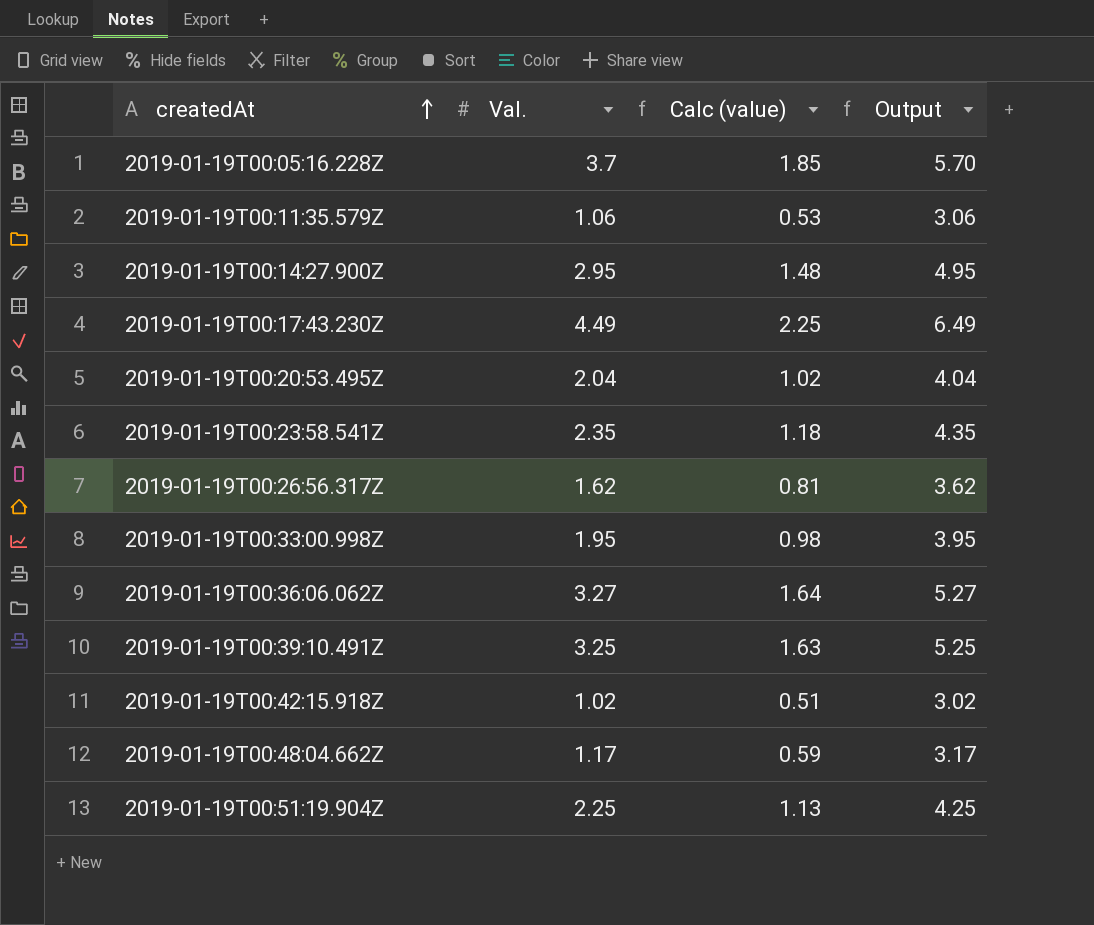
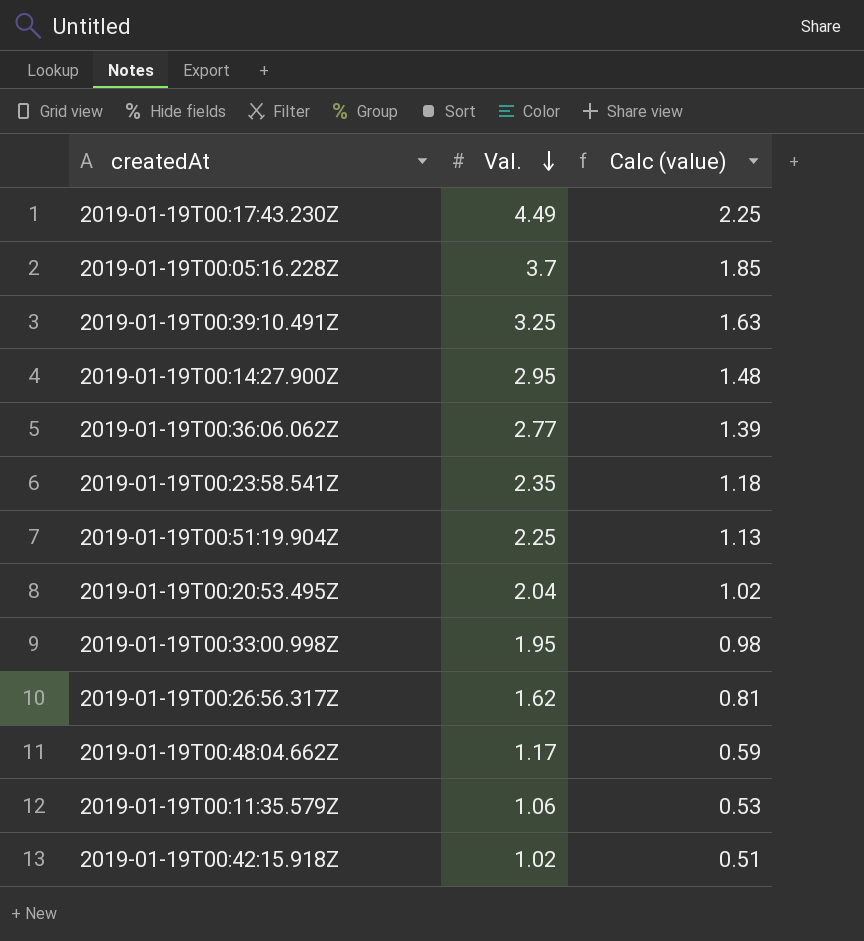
row order: createdAt ascending -> Val. descending
column Output | formula: [Val.] + 2 -> none
2019-01-19T00:36:06.062Z | Val.: 3.27 -> 2.77
2019-01-19T00:36:06.062Z | Calc (value): 1.64 -> 1.39

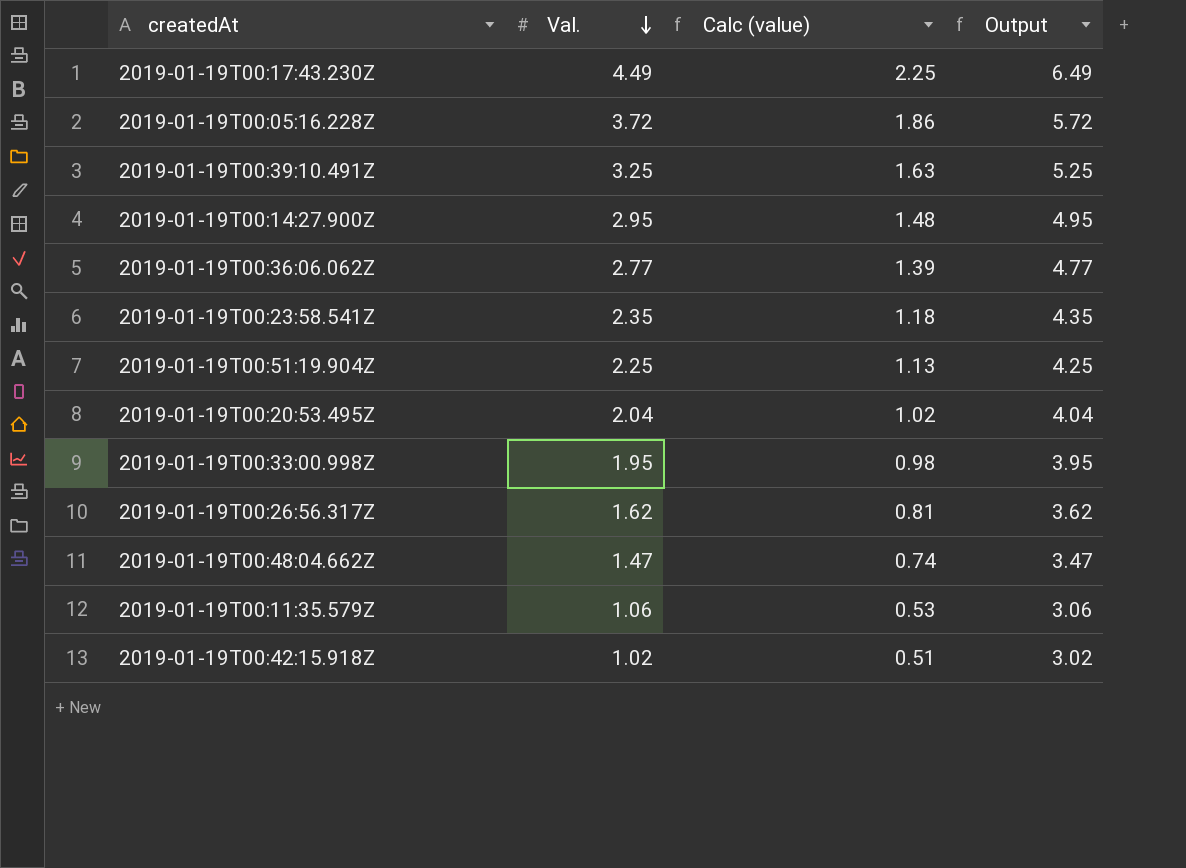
column Output | formula: none -> [Val.] + 2
2019-01-19T00:05:16.228Z | Val.: 3.7 -> 3.72
2019-01-19T00:05:16.228Z | Calc (value): 1.85 -> 1.86
2019-01-19T00:48:04.662Z | Val.: 1.17 -> 1.47
2019-01-19T00:48:04.662Z | Calc (value): 0.59 -> 0.74

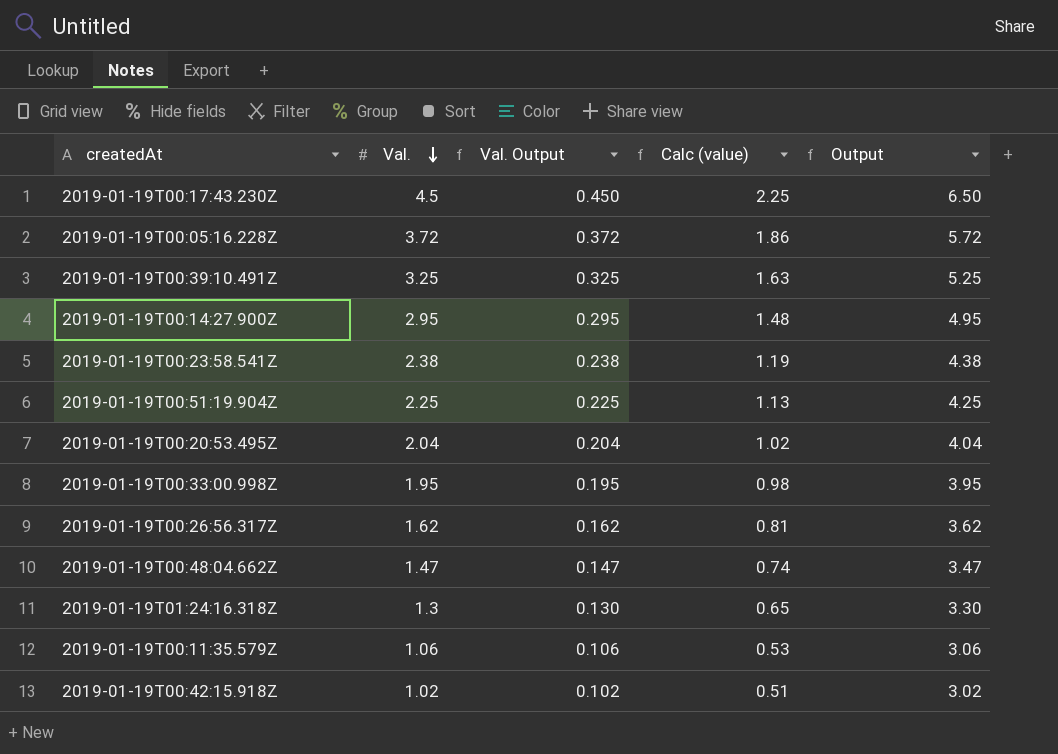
column Val. Output | formula: none -> [Val.] * 0.1
row 2019-01-19T00:36:06.062Z: 2.77 | 1.39 | 4.77 -> none
2019-01-19T00:17:43.230Z | Val.: 4.49 -> 4.5
2019-01-19T00:17:43.230Z | Output: 6.49 -> 6.50
2019-01-19T00:23:58.541Z | Val.: 2.35 -> 2.38
2019-01-19T00:23:58.541Z | Calc (value): 1.18 -> 1.19
2019-01-19T00:23:58.541Z | Output: 4.35 -> 4.38
row 2019-01-19T01:24:16.318Z: none -> 1.3 | 0.130 | 0.65 | 3.30

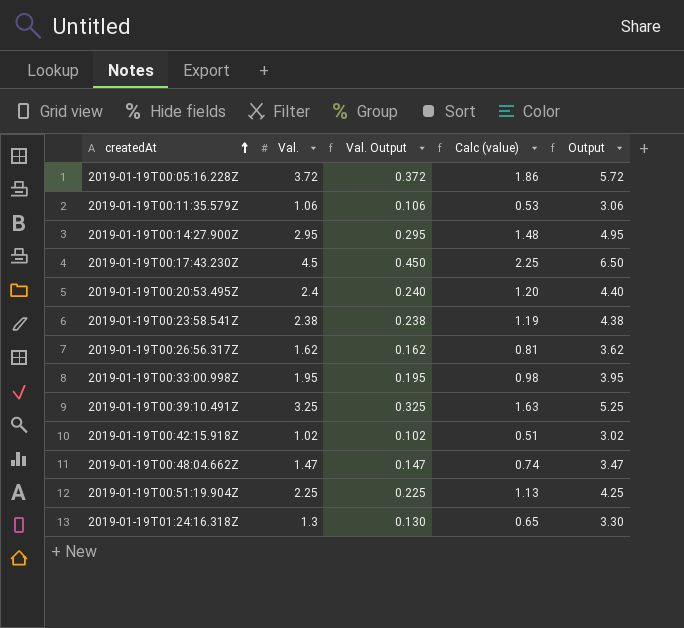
row order: Val. descending -> createdAt ascending
2019-01-19T00:20:53.495Z | Val.: 2.04 -> 2.4
2019-01-19T00:20:53.495Z | Val. Output: 0.204 -> 0.240
2019-01-19T00:20:53.495Z | Calc (value): 1.02 -> 1.20
2019-01-19T00:20:53.495Z | Output: 4.04 -> 4.40

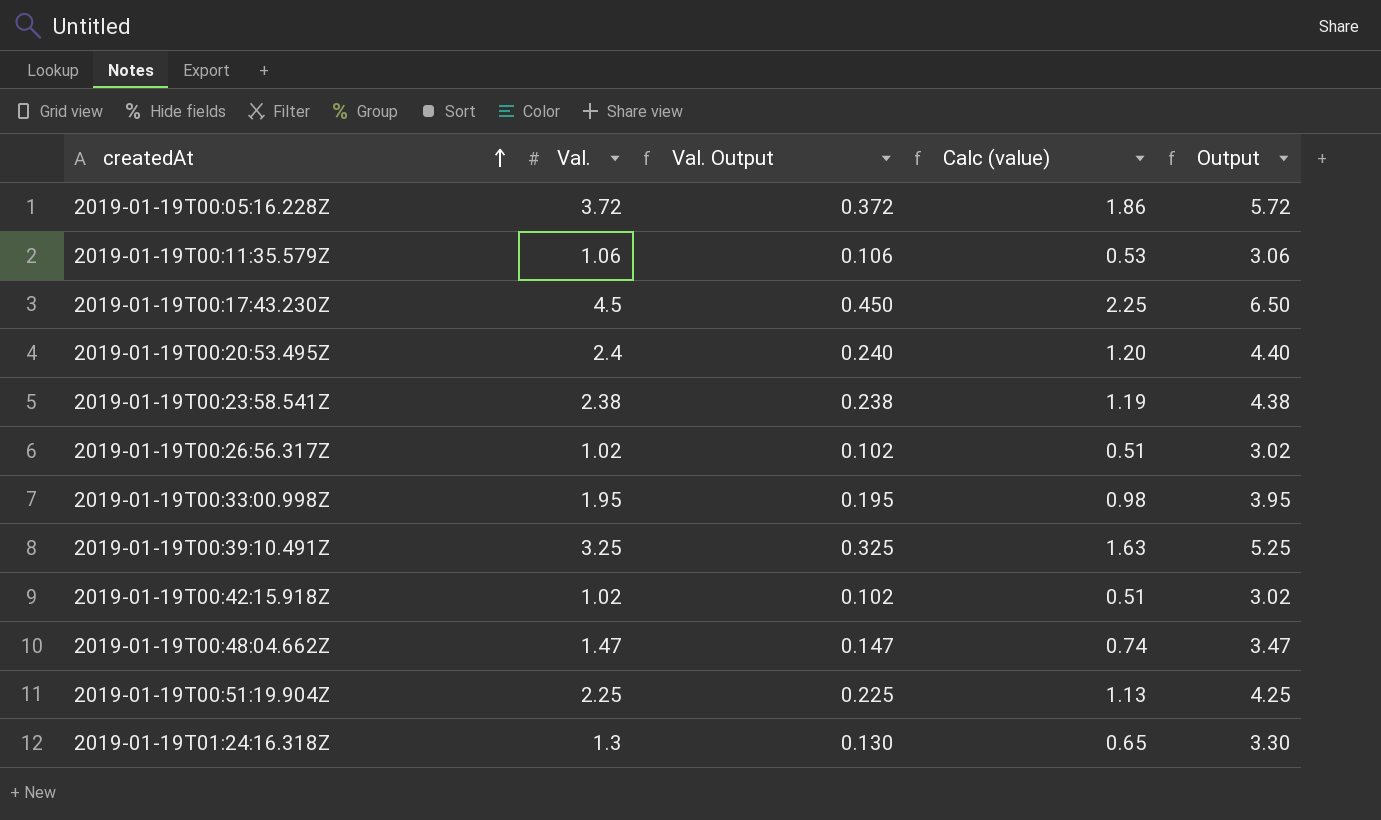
row 2019-01-19T00:14:27.900Z: 2.95 | 0.295 | 1.48 | 4.95 -> none
2019-01-19T00:26:56.317Z | Val.: 1.62 -> 1.02
2019-01-19T00:26:56.317Z | Val. Output: 0.162 -> 0.102
2019-01-19T00:26:56.317Z | Calc (value): 0.81 -> 0.51
2019-01-19T00:26:56.317Z | Output: 3.62 -> 3.02

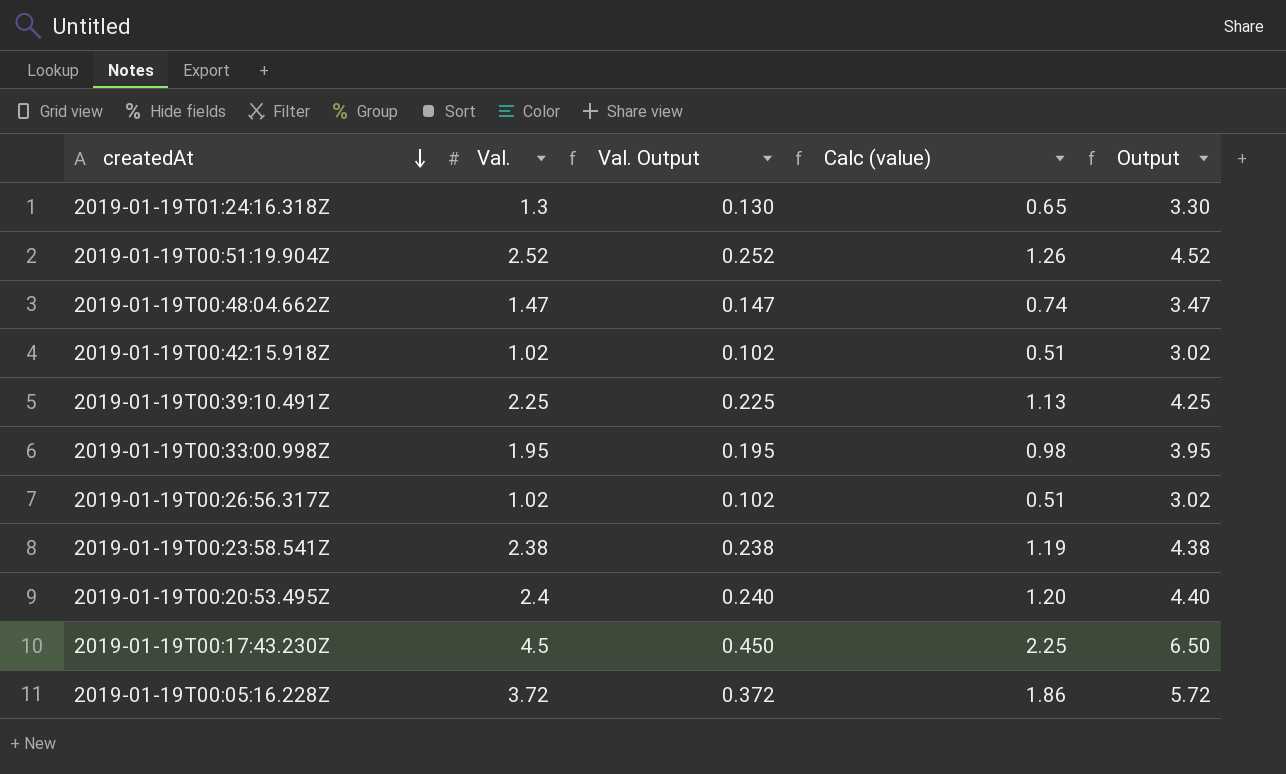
row order: createdAt ascending -> createdAt descending
row 2019-01-19T00:11:35.579Z: 1.06 | 0.106 | 0.53 | 3.06 -> none
2019-01-19T00:51:19.904Z | Val.: 2.25 -> 2.52
2019-01-19T00:51:19.904Z | Val. Output: 0.225 -> 0.252
2019-01-19T00:51:19.904Z | Calc (value): 1.13 -> 1.26
2019-01-19T00:51:19.904Z | Output: 4.25 -> 4.52
2019-01-19T00:39:10.491Z | Val.: 3.25 -> 2.25
2019-01-19T00:39:10.491Z | Val. Output: 0.325 -> 0.225
2019-01-19T00:39:10.491Z | Calc (value): 1.63 -> 1.13
2019-01-19T00:39:10.491Z | Output: 5.25 -> 4.25

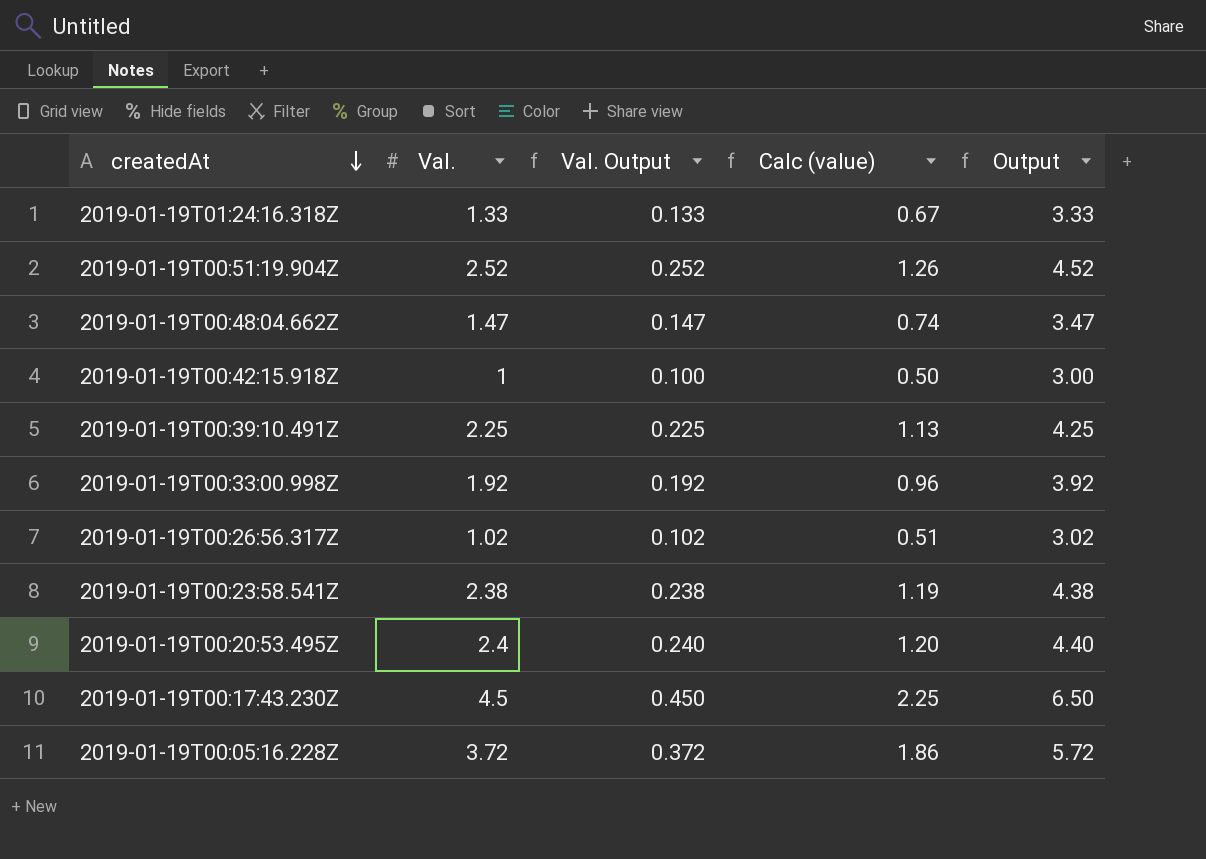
2019-01-19T01:24:16.318Z | Val.: 1.3 -> 1.33
2019-01-19T01:24:16.318Z | Val. Output: 0.130 -> 0.133
2019-01-19T01:24:16.318Z | Calc (value): 0.65 -> 0.67
2019-01-19T01:24:16.318Z | Output: 3.30 -> 3.33
2019-01-19T00:42:15.918Z | Val.: 1.02 -> 1
2019-01-19T00:42:15.918Z | Val. Output: 0.102 -> 0.100
2019-01-19T00:42:15.918Z | Calc (value): 0.51 -> 0.50
2019-01-19T00:42:15.918Z | Output: 3.02 -> 3.00
2019-01-19T00:33:00.998Z | Val.: 1.95 -> 1.92
2019-01-19T00:33:00.998Z | Val. Output: 0.195 -> 0.192
2019-01-19T00:33:00.998Z | Calc (value): 0.98 -> 0.96
2019-01-19T00:33:00.998Z | Output: 3.95 -> 3.92

